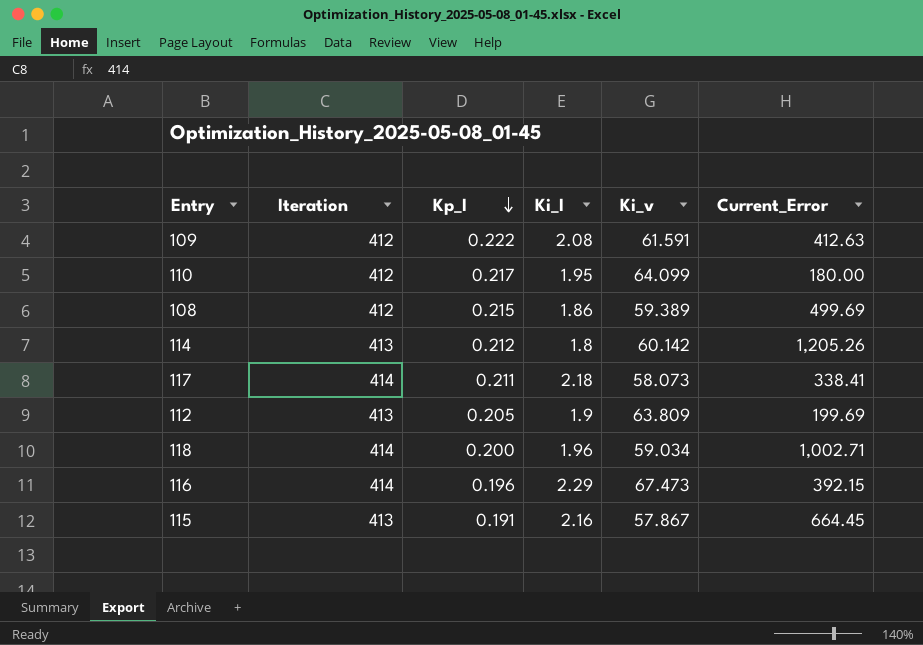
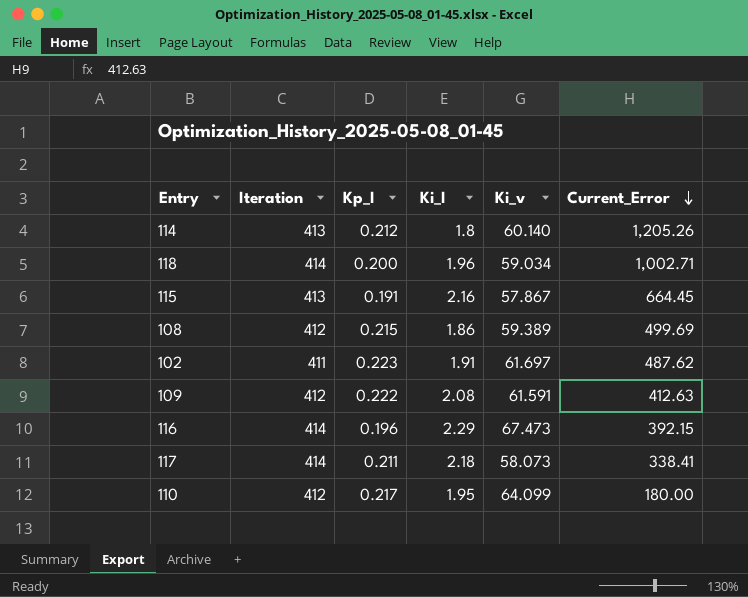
row order: Kp_I descending -> Current_Error descending
row 112: 413 | 0.205 | 1.9 | 63.809 | 199.69 -> none
114 | Ki_v: 60.142 -> 60.140
row 102: none -> 411 | 0.223 | 1.91 | 61.697 | 487.62

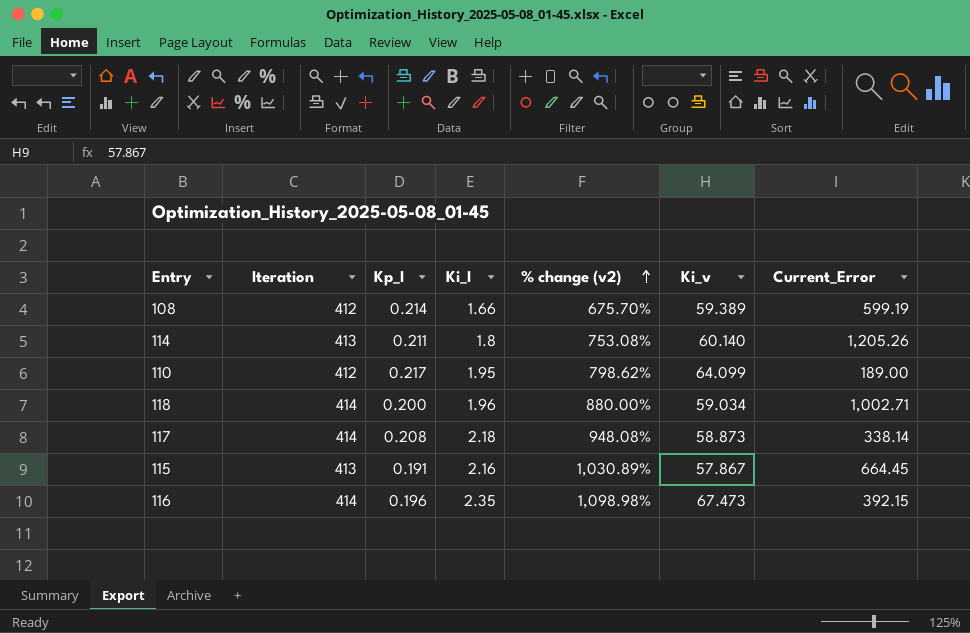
row order: Current_Error descending -> % change (v2) ascending
column % change (v2) | formula: none -> ([Ki_I] - [Kp_I]) / [Kp_I]
row 102: 411 | 0.223 | 1.91 | 61.697 | 487.62 -> none
row 109: 412 | 0.222 | 2.08 | 61.591 | 412.63 -> none
108 | Kp_I: 0.215 -> 0.214
108 | Ki_I: 1.86 -> 1.66
108 | Current_Error: 499.69 -> 599.19
114 | Kp_I: 0.212 -> 0.211
110 | Current_Error: 180.00 -> 189.00
117 | Kp_I: 0.211 -> 0.208
117 | Ki_v: 58.073 -> 58.873
117 | Current_Error: 338.41 -> 338.14
116 | Ki_I: 2.29 -> 2.35

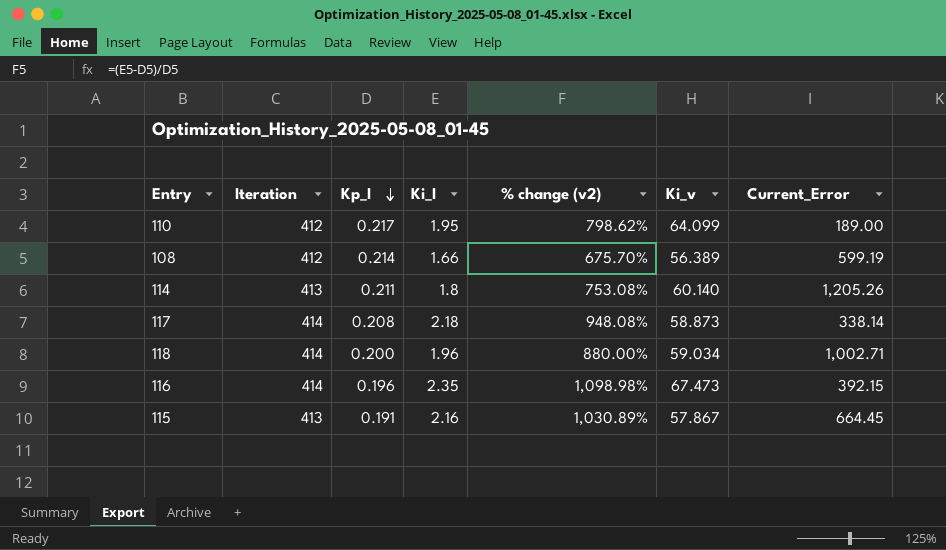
row order: % change (v2) ascending -> Kp_I descending
108 | Ki_v: 59.389 -> 56.389

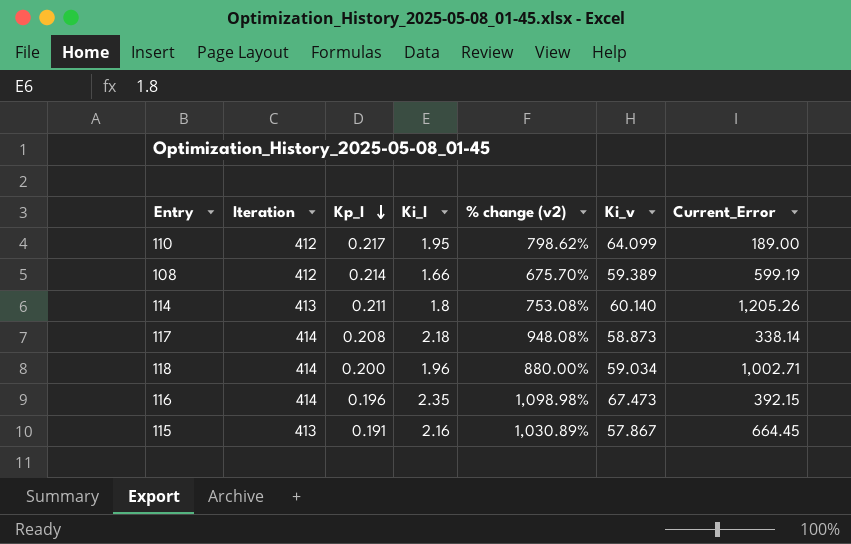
108 | Ki_v: 56.389 -> 59.389

